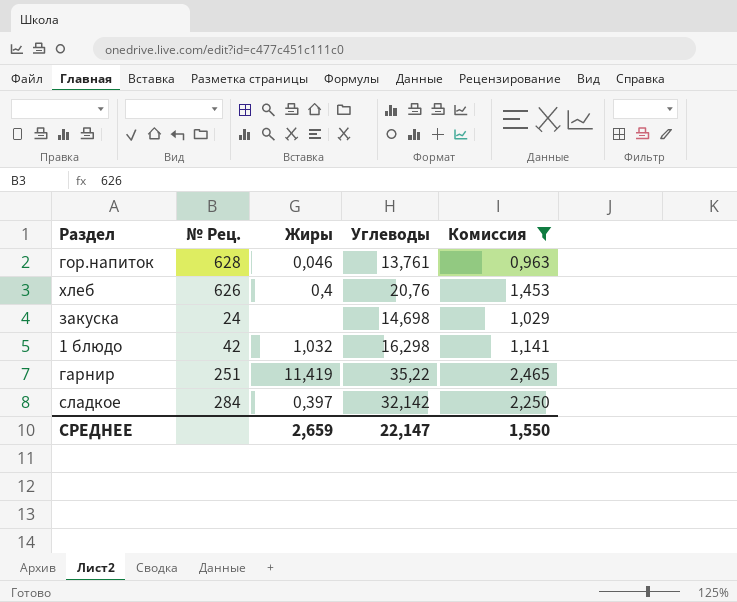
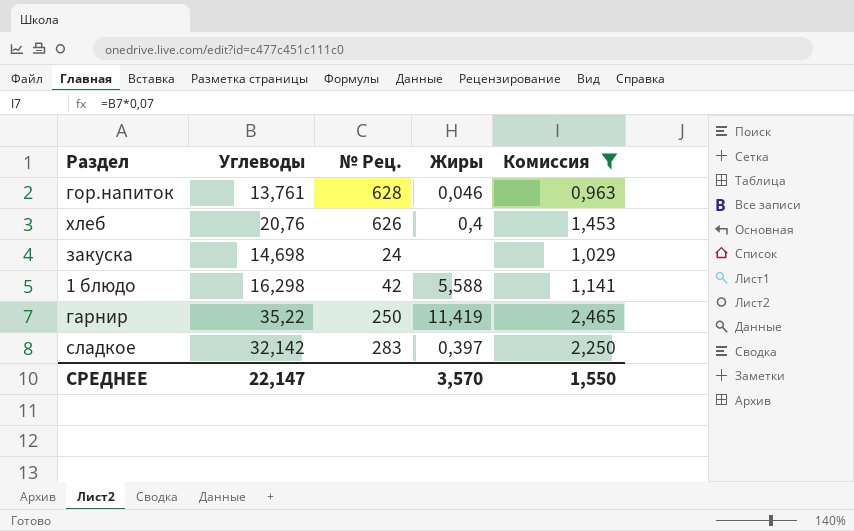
column Углеводы | position: 4 -> 2
1 блюдо | Жиры: 1,032 -> 5,588
гарнир | № Рец.: 251 -> 250
сладкое | № Рец.: 284 -> 283
СРЕДНЕЕ | Жиры: 2,659 -> 3,570

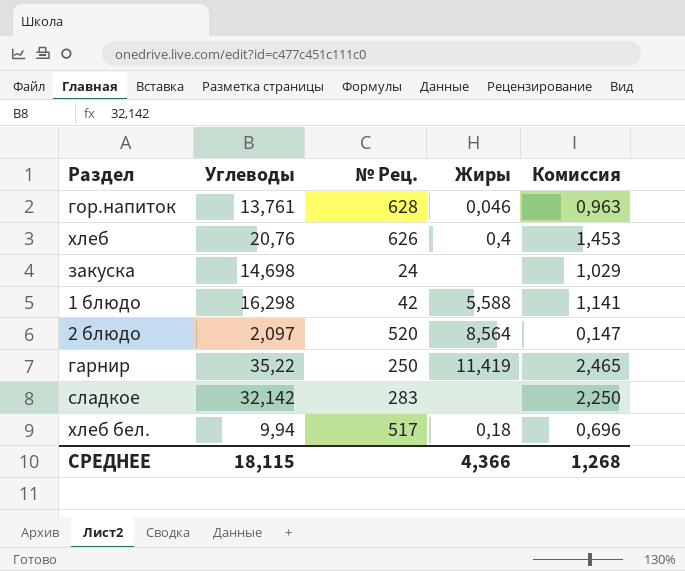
filter: Комиссия >= 0,963 -> none
сладкое | Жиры: 0,397 -> none
СРЕДНЕЕ | Углеводы: 22,147 -> 18,115
СРЕДНЕЕ | Жиры: 3,570 -> 4,366
СРЕДНЕЕ | Комиссия: 1,550 -> 1,268

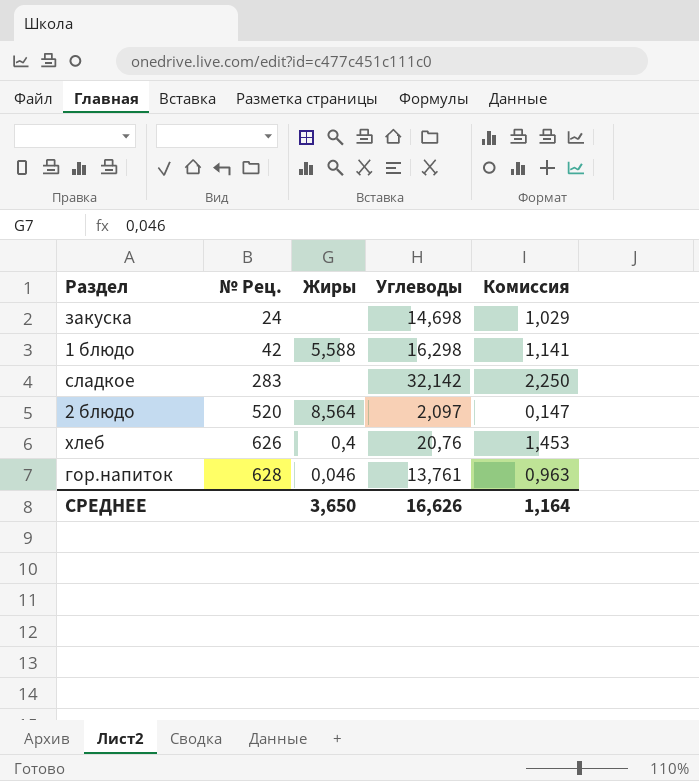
row order: none -> № Рец. ascending
column Углеводы | position: 2 -> 4
row гарнир: 35,22 | 250 | 11,419 | 2,465 -> none
row хлеб бел.: 9,94 | 517 | 0,18 | 0,696 -> none
СРЕДНЕЕ | Жиры: 4,366 -> 3,650
СРЕДНЕЕ | Углеводы: 18,115 -> 16,626
СРЕДНЕЕ | Комиссия: 1,268 -> 1,164

